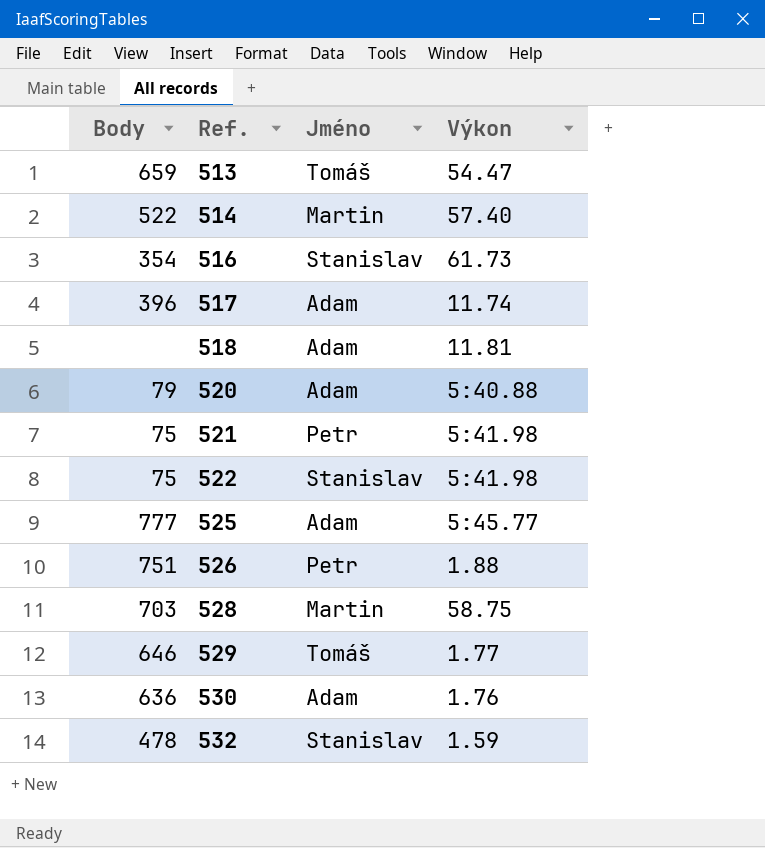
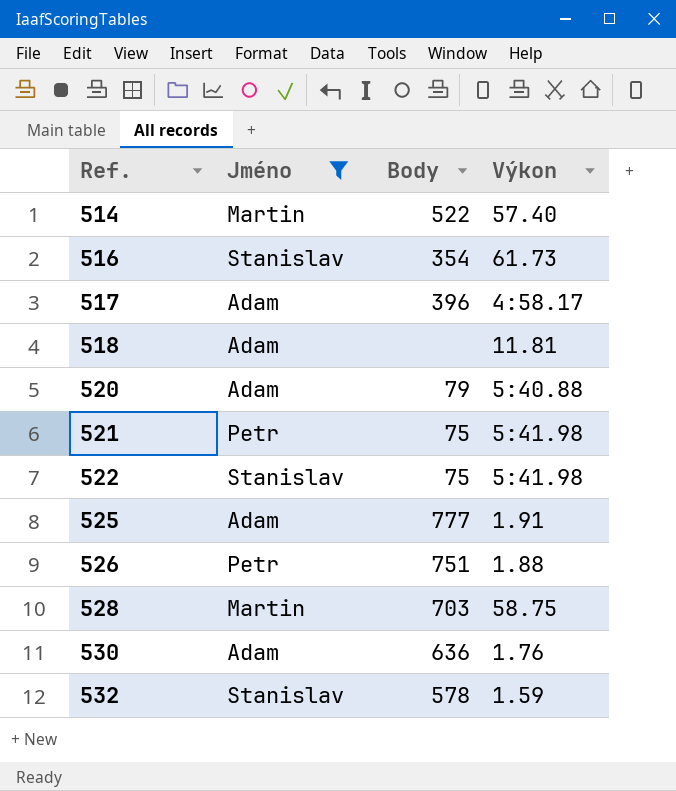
filter: none -> Jméno != Tomáš
column Body | position: 1 -> 3
517 | Výkon: 11.74 -> 4:58.17
525 | Výkon: 5:45.77 -> 1.91
532 | Body: 478 -> 578

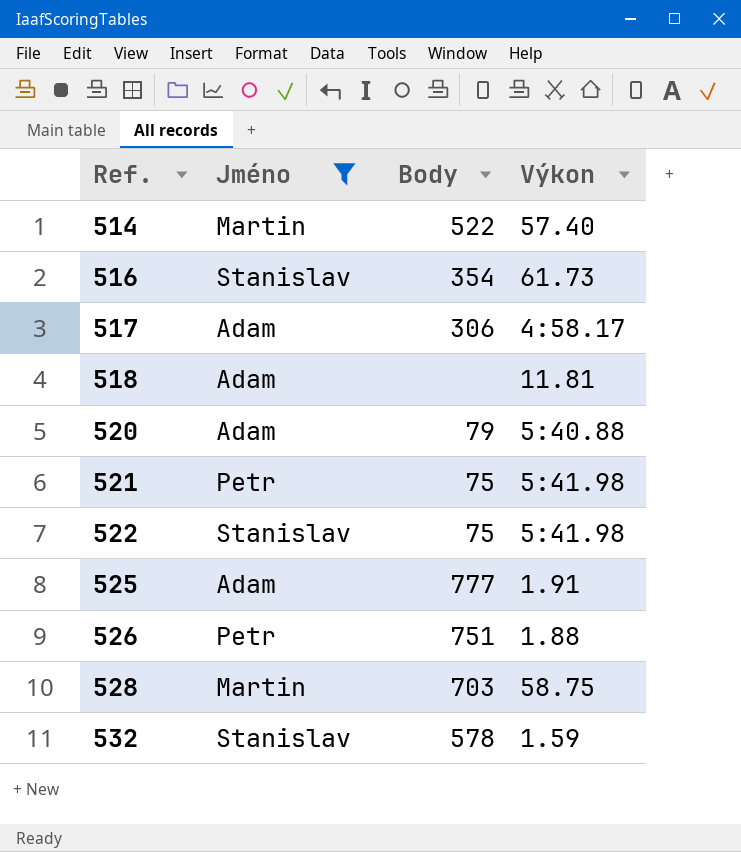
row 530: Adam | 636 | 1.76 -> none
517 | Body: 396 -> 306

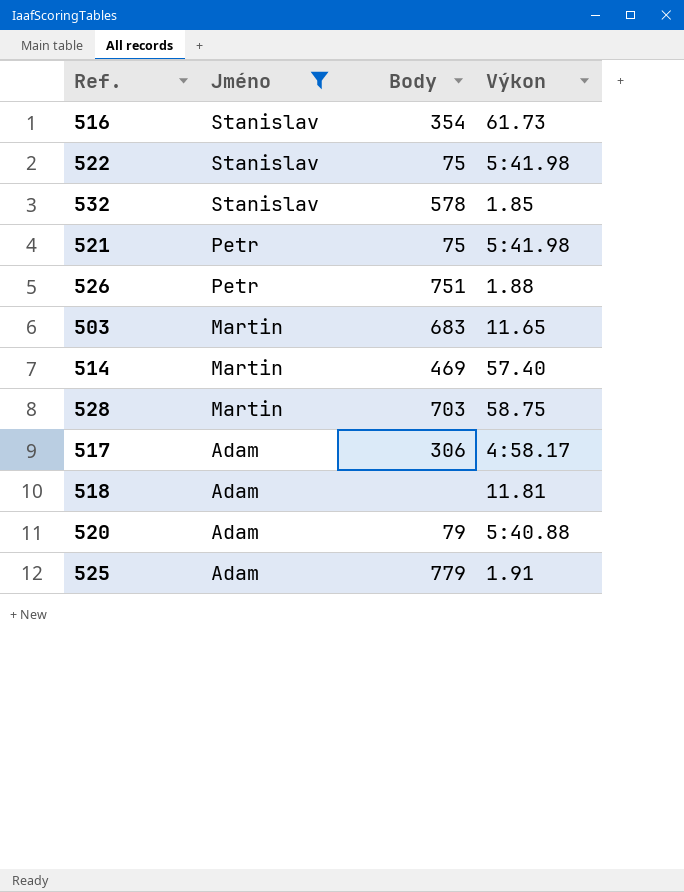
row order: Ref. ascending -> Jméno descending
532 | Výkon: 1.59 -> 1.85
row 503: none -> Martin | 683 | 11.65
514 | Body: 522 -> 469
525 | Body: 777 -> 779

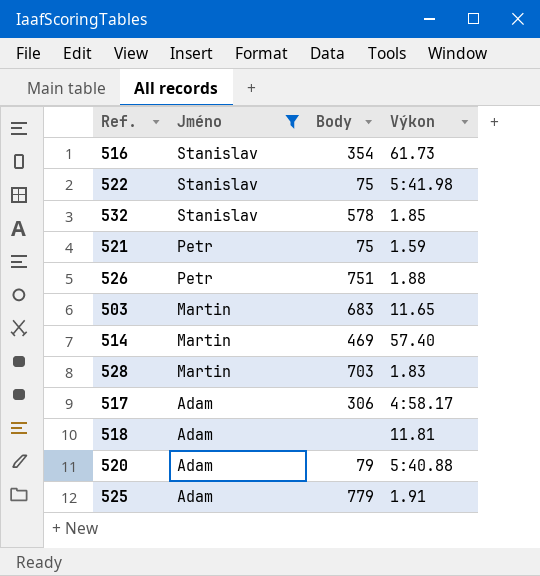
521 | Výkon: 5:41.98 -> 1.59
528 | Výkon: 58.75 -> 1.83

